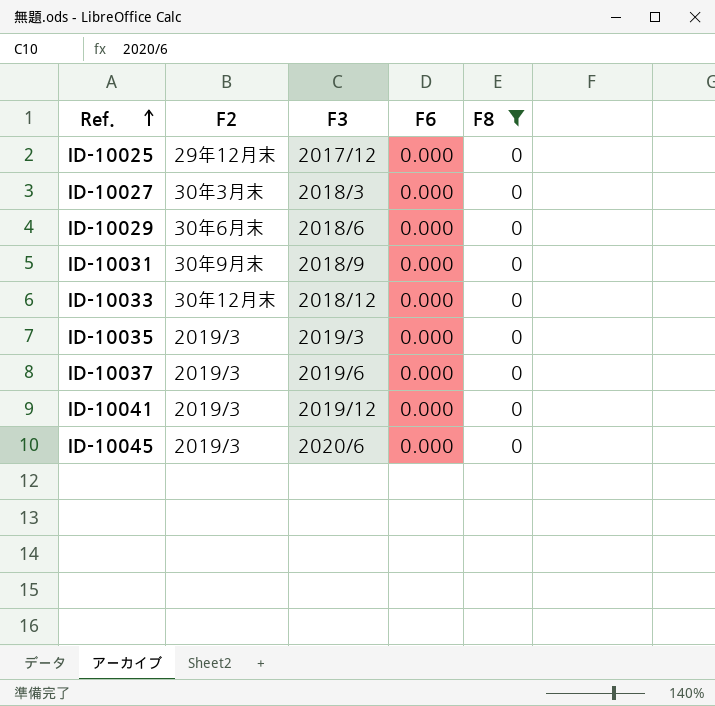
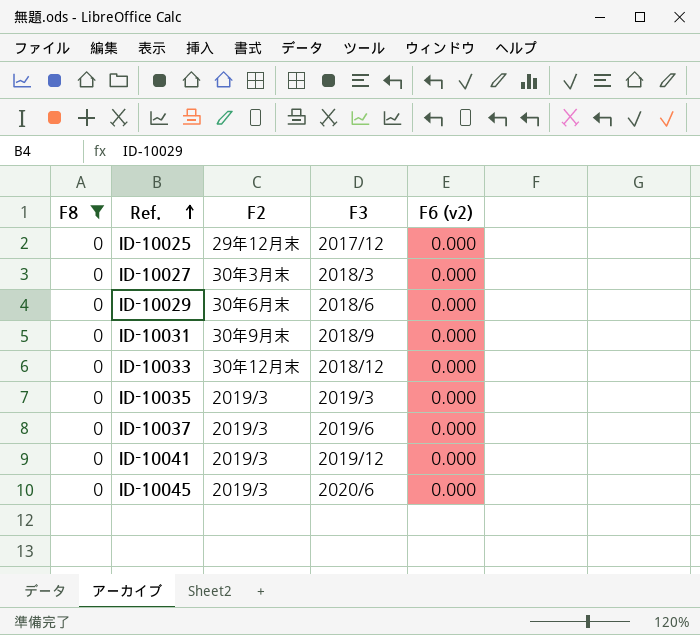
column F8 | position: 5 -> 1
column name: F6 -> F6 (v2)

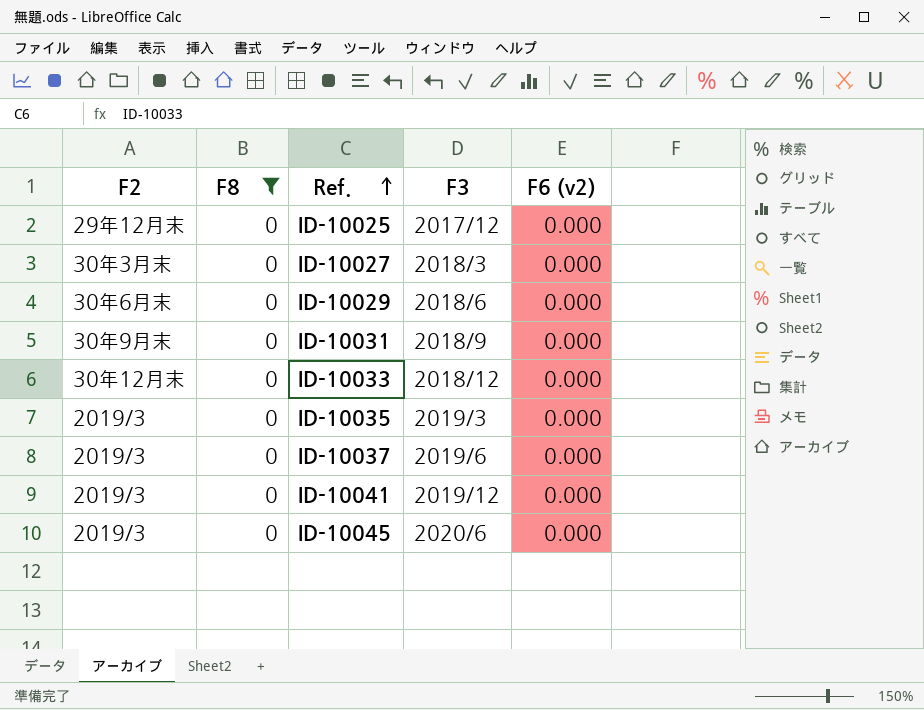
column F2 | position: 3 -> 1

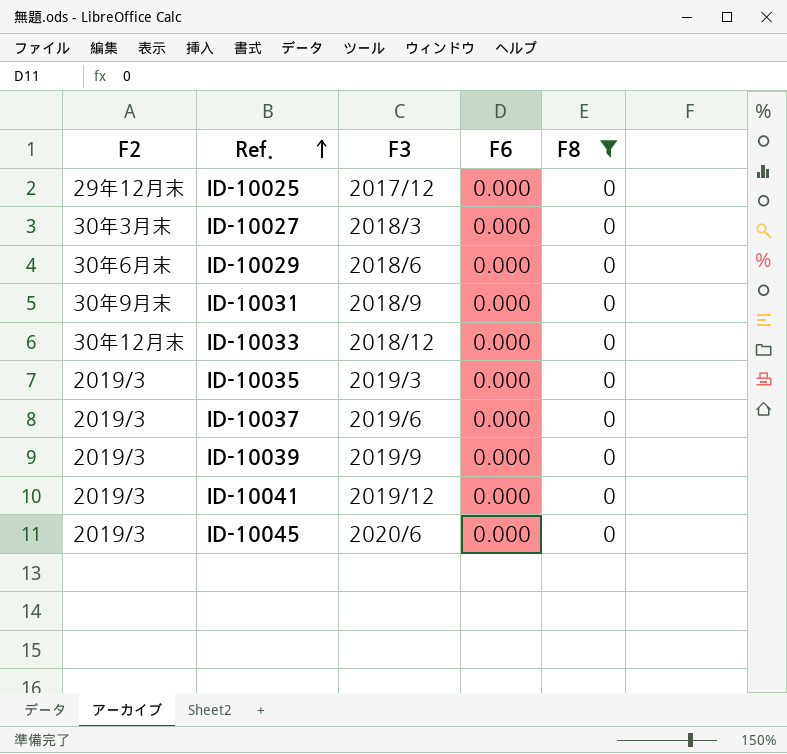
column name: F6 (v2) -> F6
column F8 | position: 2 -> 5
row ID-10039: none -> 2019/3 | 2019/9 | 0.000 | 0

